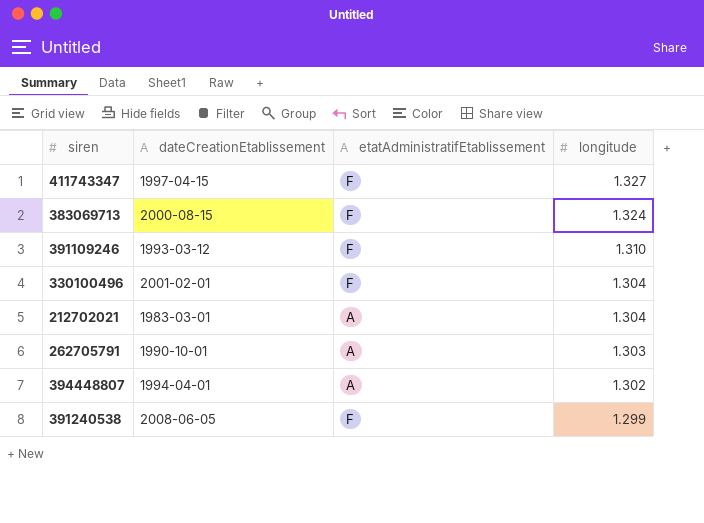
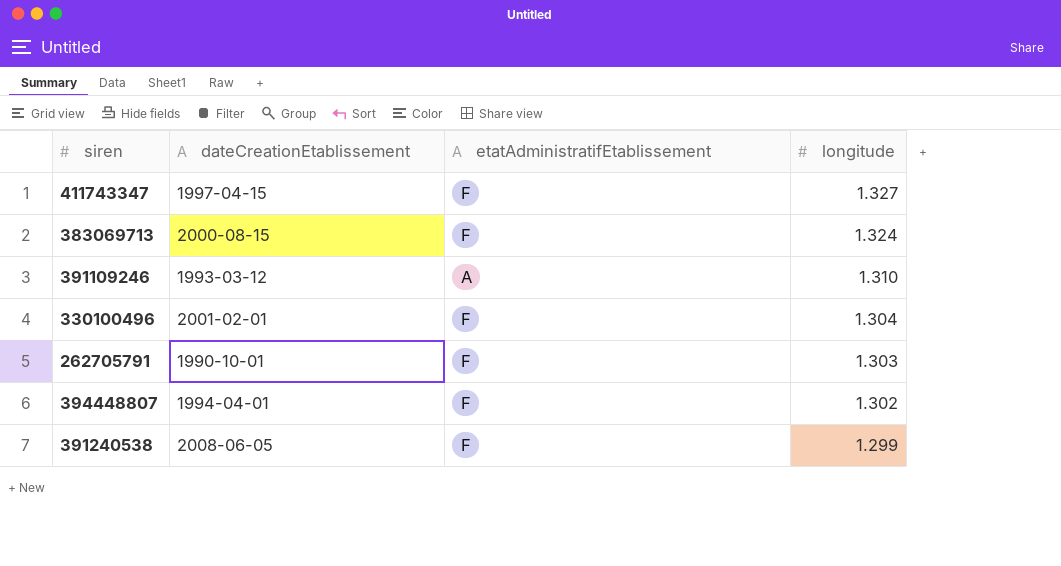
row 212702021: 1983-03-01 | A | 1.304 -> none
391109246 | etatAdministratifEtablissement: F -> A
262705791 | etatAdministratifEtablissement: A -> F
394448807 | etatAdministratifEtablissement: A -> F

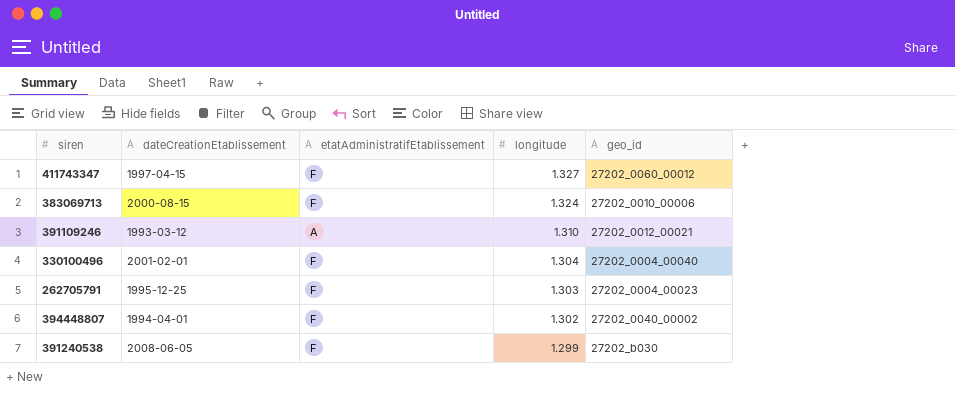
column geo_id | position: none -> 5
262705791 | dateCreationEtablissement: 1990-10-01 -> 1995-12-25

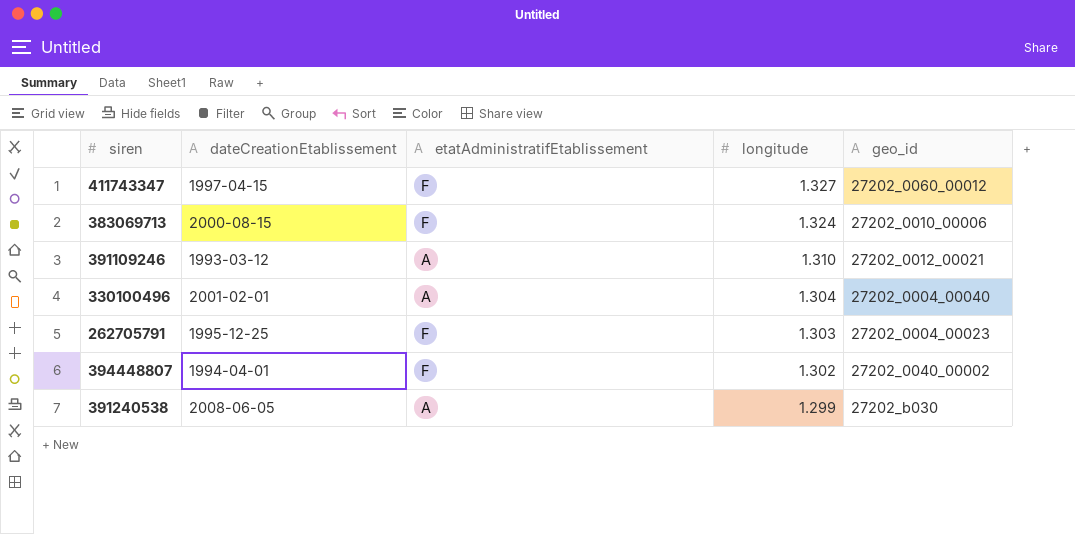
330100496 | etatAdministratifEtablissement: F -> A
391240538 | etatAdministratifEtablissement: F -> A

